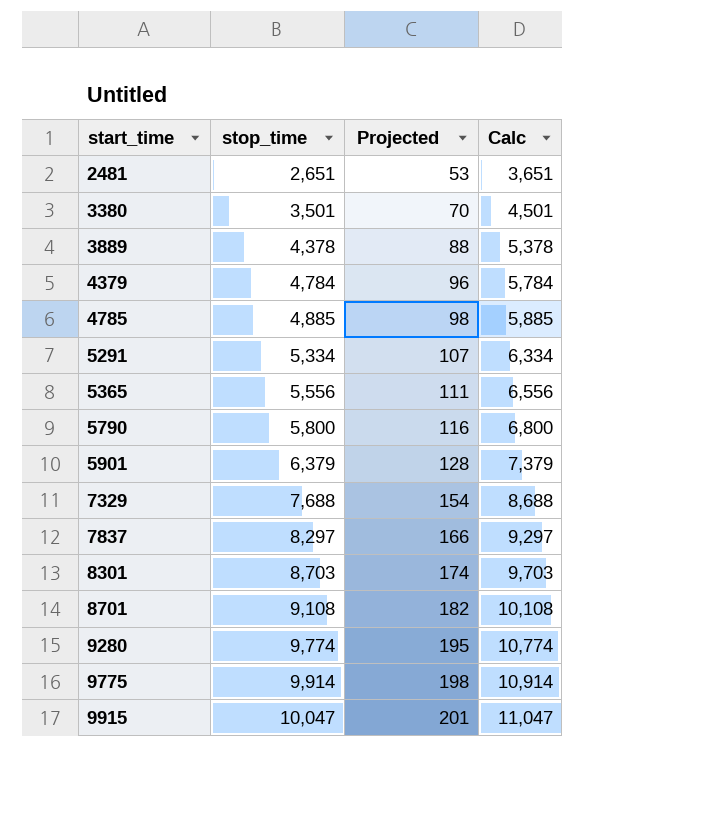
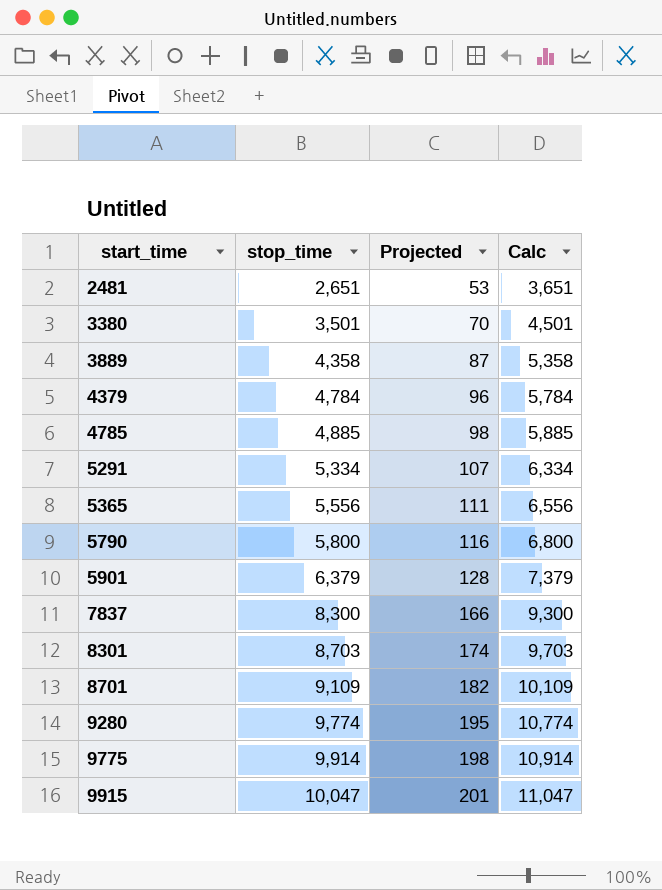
row 7329: 7,688 | 154 | 8,688 -> none
3889 | stop_time: 4,378 -> 4,358
3889 | Projected: 88 -> 87
3889 | Calc: 5,378 -> 5,358
7837 | stop_time: 8,297 -> 8,300
7837 | Calc: 9,297 -> 9,300
8701 | stop_time: 9,108 -> 9,109
8701 | Calc: 10,108 -> 10,109

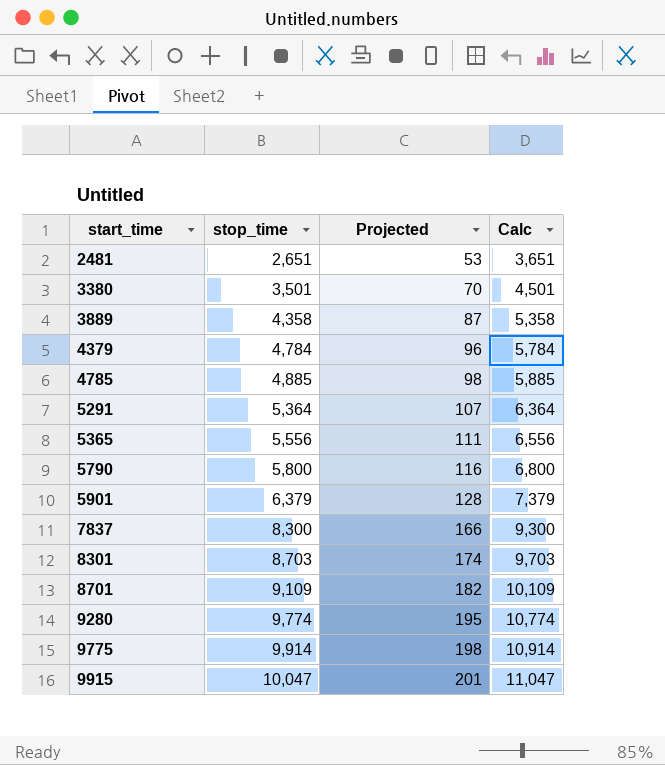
5291 | stop_time: 5,334 -> 5,364
5291 | Calc: 6,334 -> 6,364

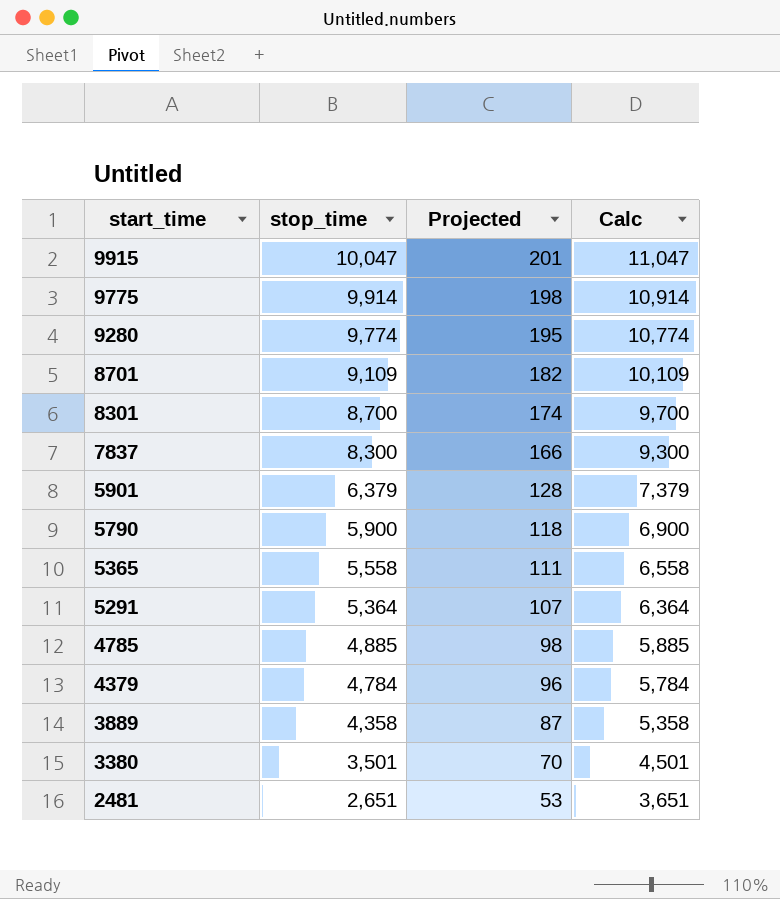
row order: start_time ascending -> start_time descending
8301 | stop_time: 8,703 -> 8,700
8301 | Calc: 9,703 -> 9,700
5790 | stop_time: 5,800 -> 5,900
5790 | Projected: 116 -> 118
5790 | Calc: 6,800 -> 6,900
5365 | stop_time: 5,556 -> 5,558
5365 | Calc: 6,556 -> 6,558

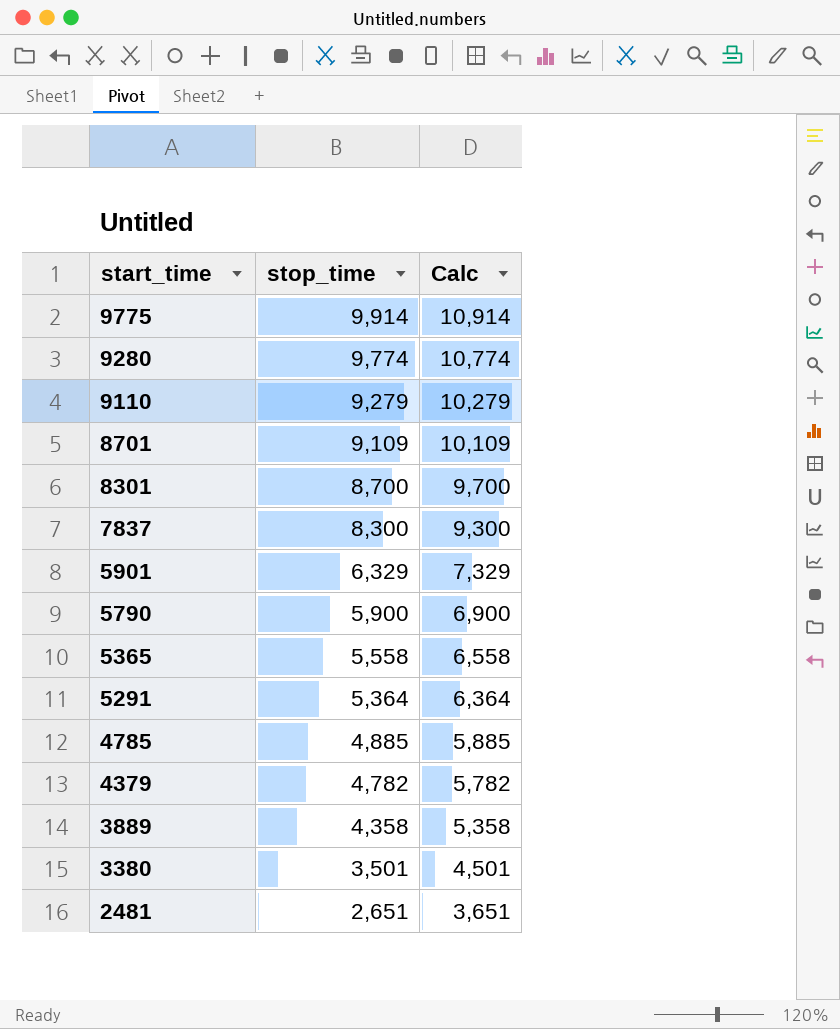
column Projected | formula: [stop_time] * 0.02 -> none
row 9915: 10,047 | 201 | 11,047 -> none
row 9110: none -> 9,279 | 10,279
5901 | stop_time: 6,379 -> 6,329
5901 | Calc: 7,379 -> 7,329
4379 | stop_time: 4,784 -> 4,782
4379 | Calc: 5,784 -> 5,782

